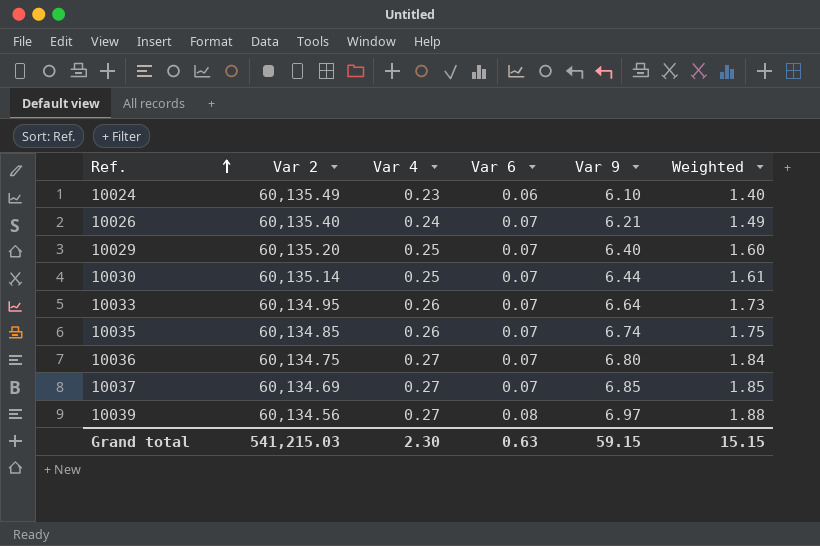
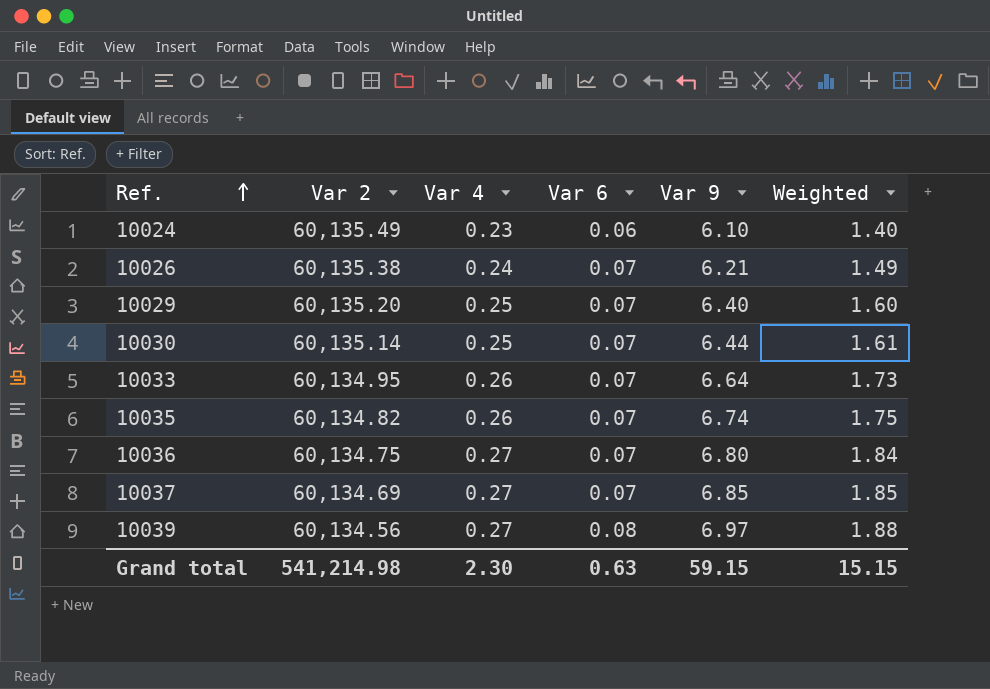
10026 | Var 2: 60,135.40 -> 60,135.38
10035 | Var 2: 60,134.85 -> 60,134.82
Grand total | Var 2: 541,215.03 -> 541,214.98

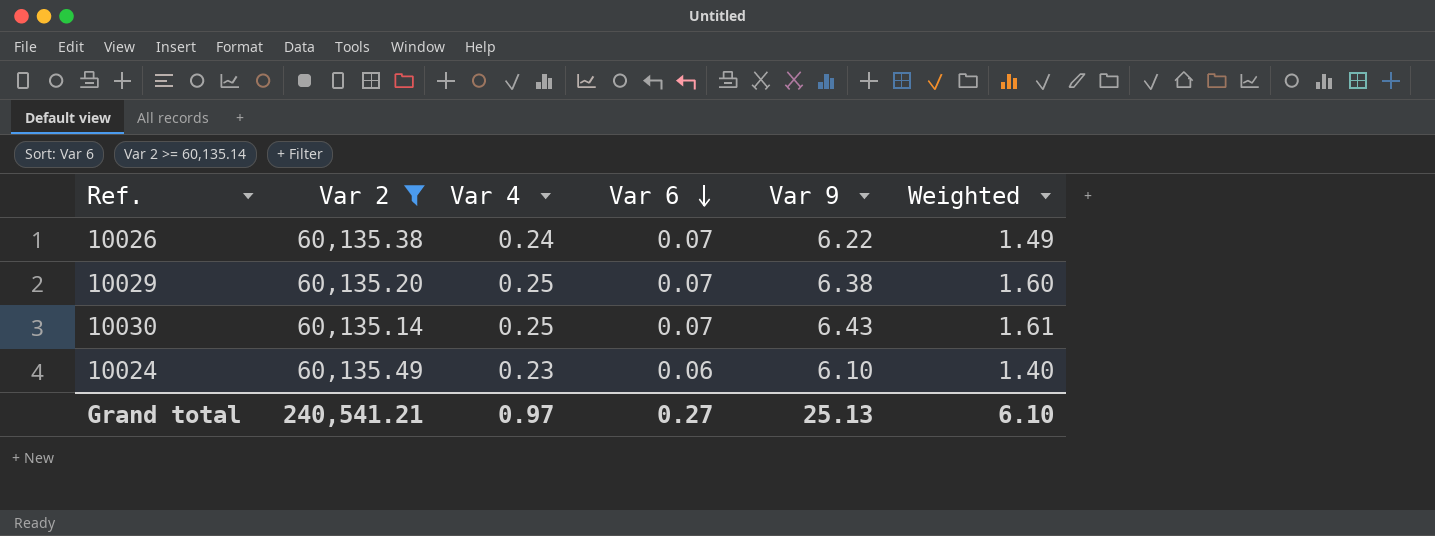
filter: none -> Var 2 >= 60,135.14
row order: Ref. ascending -> Var 6 descending
10026 | Var 9: 6.21 -> 6.22
10029 | Var 9: 6.40 -> 6.38
10030 | Var 9: 6.44 -> 6.43
Grand total | Var 2: 541,214.98 -> 240,541.21
Grand total | Var 4: 2.30 -> 0.97
Grand total | Var 6: 0.63 -> 0.27
Grand total | Var 9: 59.15 -> 25.13
Grand total | Weighted: 15.15 -> 6.10

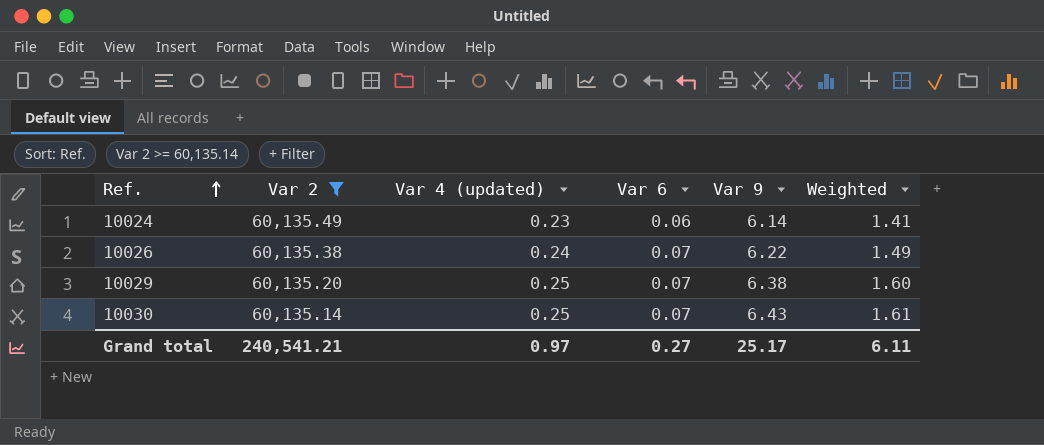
row order: Var 6 descending -> Ref. ascending
column name: Var 4 -> Var 4 (updated)
10024 | Var 9: 6.10 -> 6.14
10024 | Weighted: 1.40 -> 1.41
Grand total | Var 9: 25.13 -> 25.17
Grand total | Weighted: 6.10 -> 6.11

